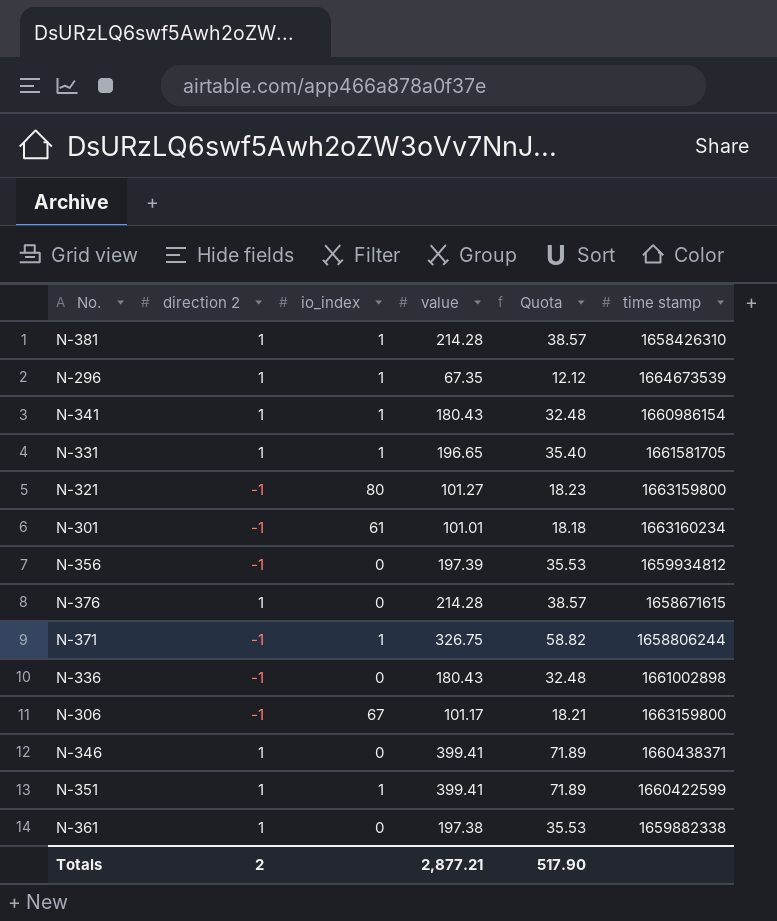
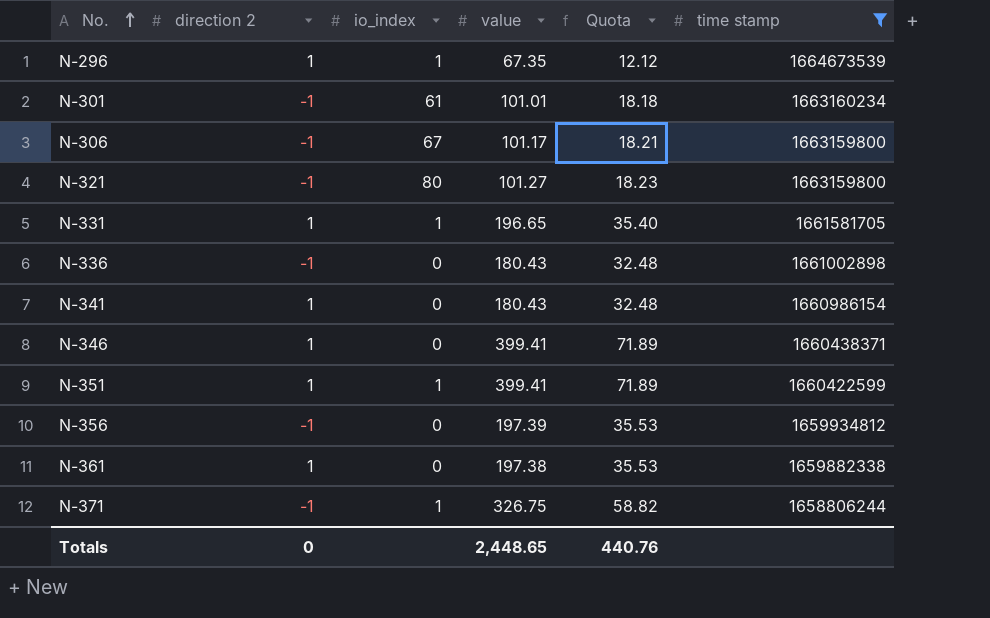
filter: none -> time stamp >= 1658806244
row order: none -> No. ascending
N-341 | io_index: 1 -> 0
Totals | direction 2: 2 -> 0
Totals | value: 2,877.21 -> 2,448.65
Totals | Quota: 517.90 -> 440.76

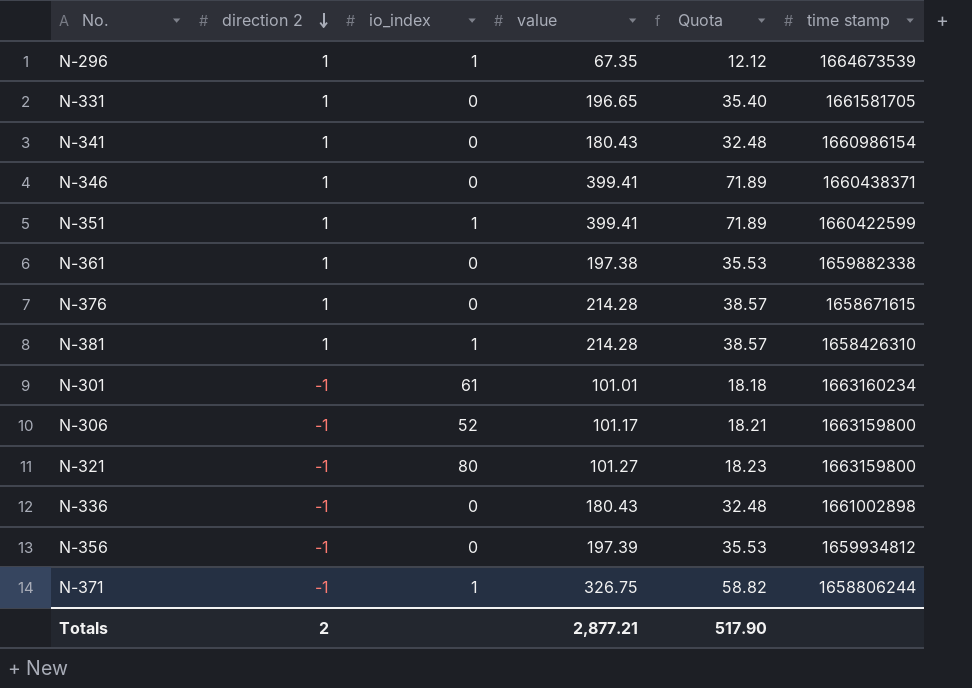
filter: time stamp >= 1658806244 -> none
row order: No. ascending -> direction 2 descending
N-331 | io_index: 1 -> 0
N-306 | io_index: 67 -> 52
Totals | direction 2: 0 -> 2
Totals | value: 2,448.65 -> 2,877.21
Totals | Quota: 440.76 -> 517.90

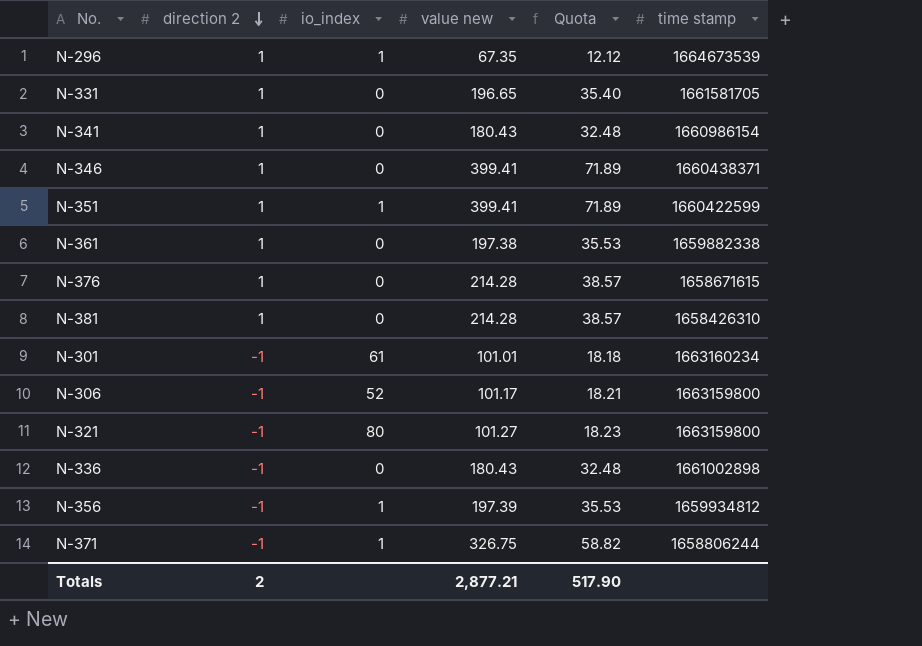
column name: value -> value new
N-381 | io_index: 1 -> 0
N-356 | io_index: 0 -> 1

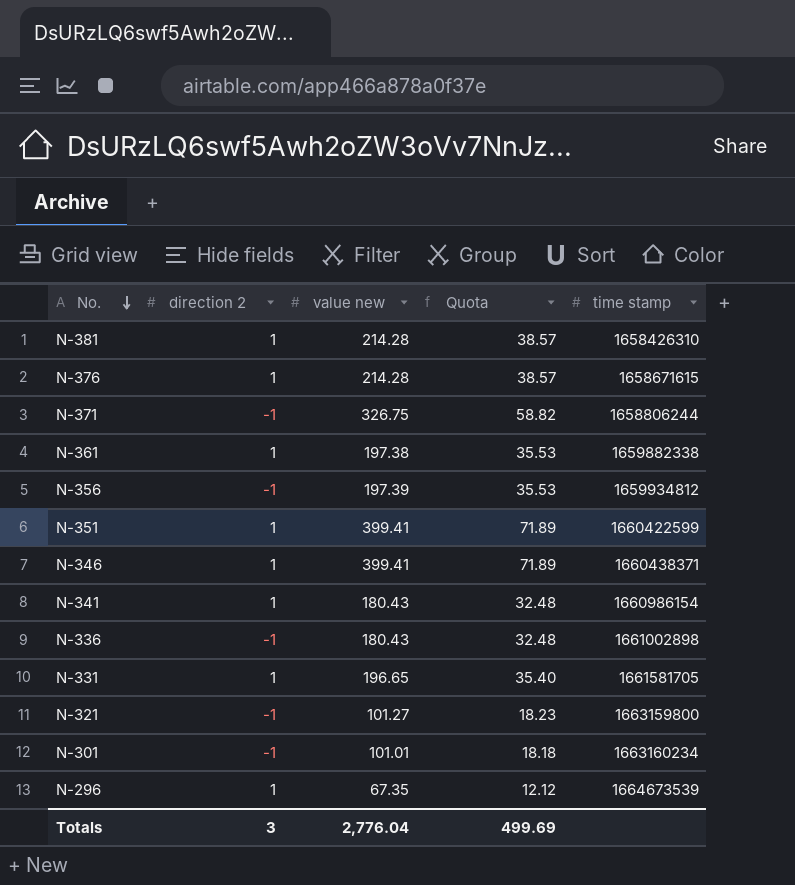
row order: direction 2 descending -> No. descending
column io_index | position: 3 -> none
row N-306: -1 | 52 | 101.17 | 18.21 | 1663159800 -> none
Totals | direction 2: 2 -> 3
Totals | value new: 2,877.21 -> 2,776.04
Totals | Quota: 517.90 -> 499.69

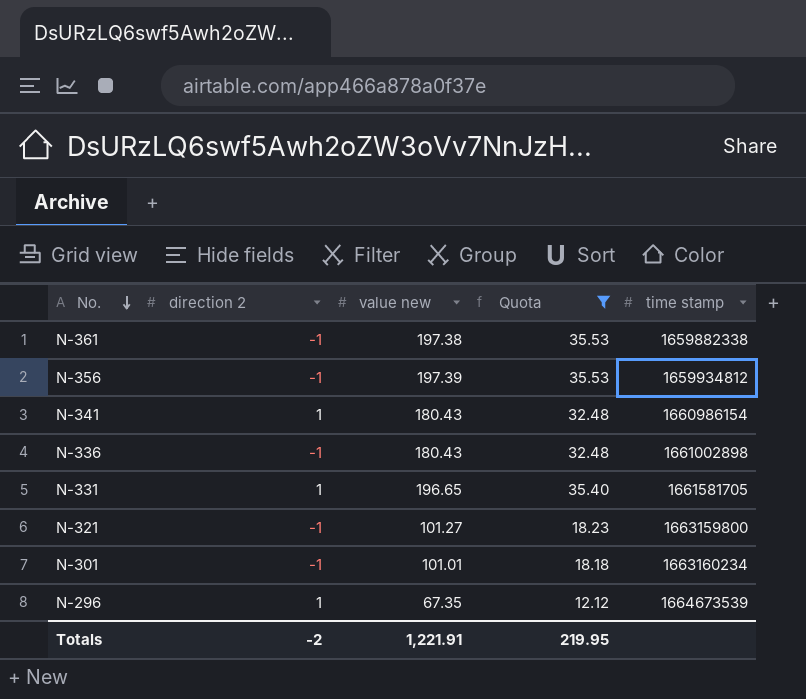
filter: none -> Quota <= 35.53
N-361 | direction 2: 1 -> -1
Totals | direction 2: 3 -> -2
Totals | value new: 2,776.04 -> 1,221.91
Totals | Quota: 499.69 -> 219.95

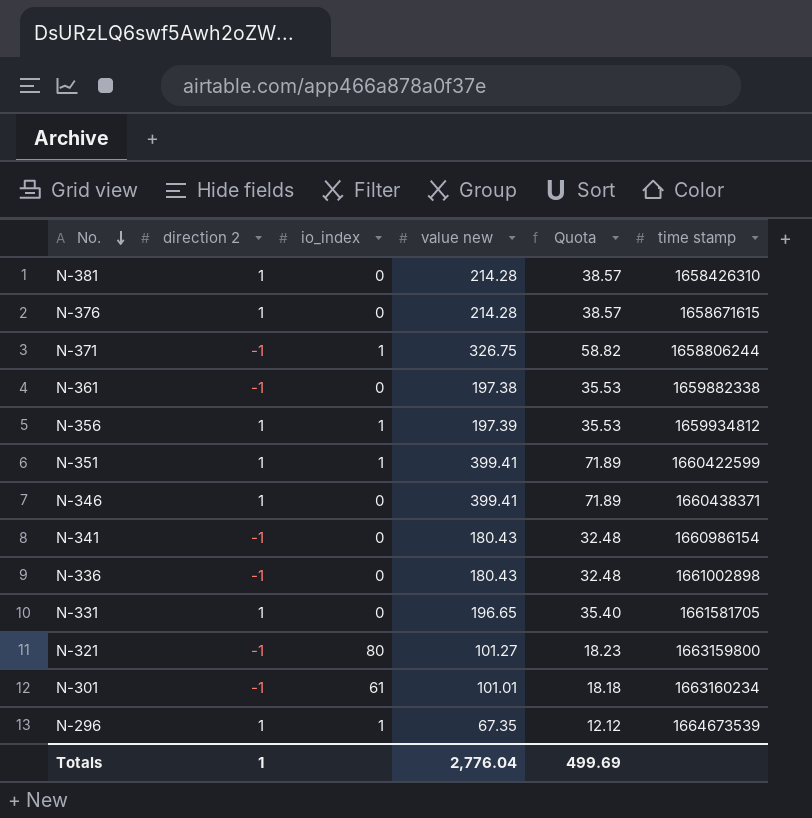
filter: Quota <= 35.53 -> none
column io_index | position: none -> 3
N-356 | direction 2: -1 -> 1
N-341 | direction 2: 1 -> -1
Totals | direction 2: -2 -> 1
Totals | value new: 1,221.91 -> 2,776.04
Totals | Quota: 219.95 -> 499.69

